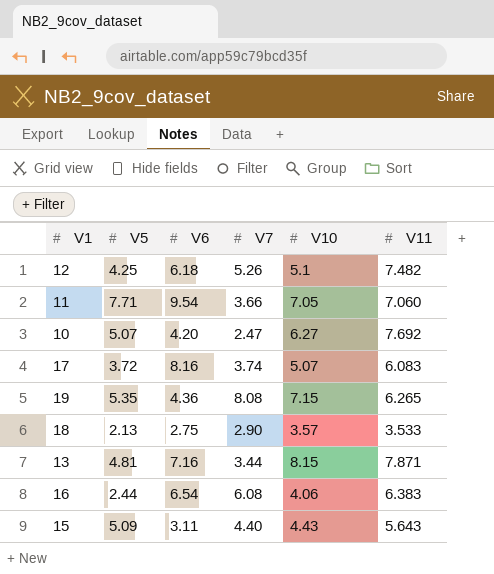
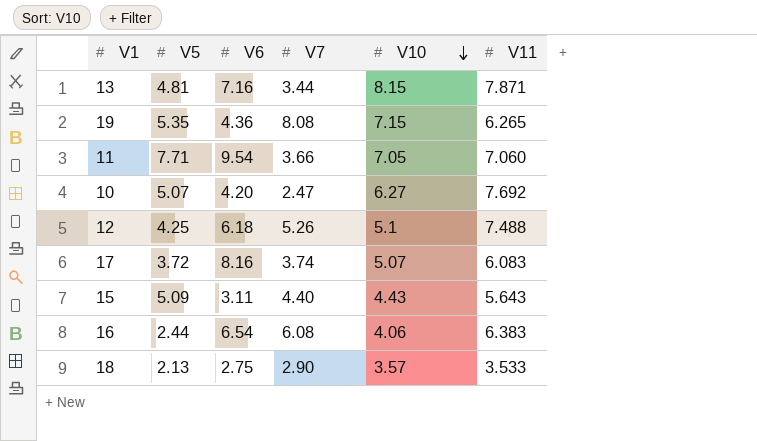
row order: none -> V10 descending
12 | V11: 7.482 -> 7.488

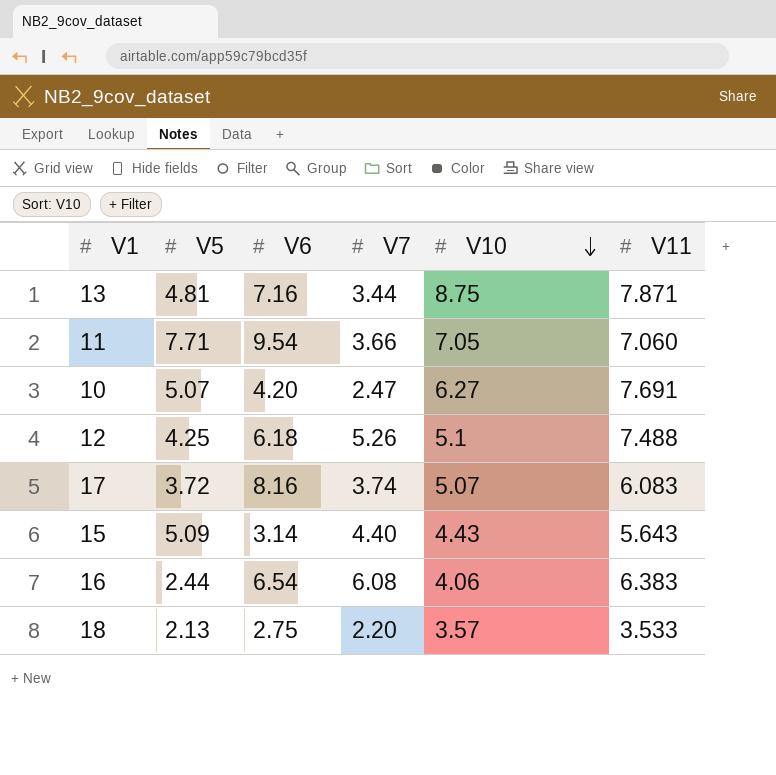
row 19: 5.35 | 4.36 | 8.08 | 7.15 | 6.265 -> none
13 | V10: 8.15 -> 8.75
10 | V11: 7.692 -> 7.691
15 | V6: 3.11 -> 3.14
18 | V7: 2.90 -> 2.20

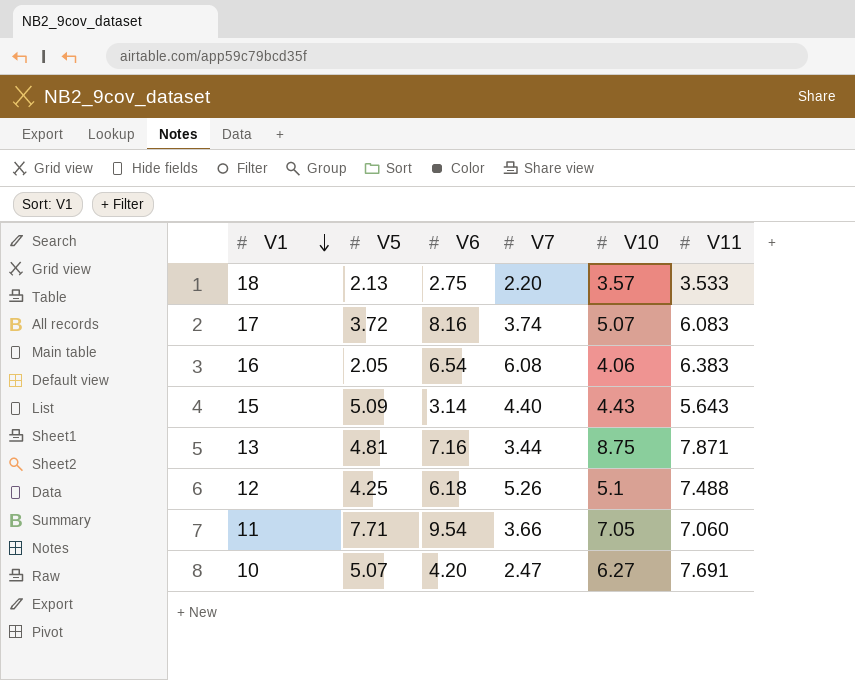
row order: V10 descending -> V1 descending
16 | V5: 2.44 -> 2.05

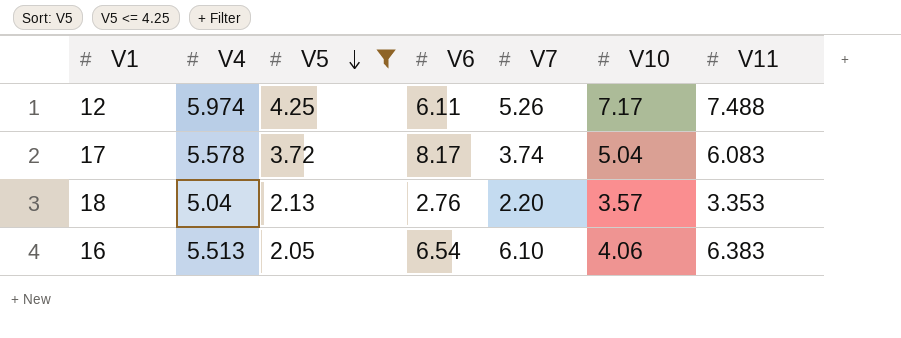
filter: none -> V5 <= 4.25
row order: V1 descending -> V5 descending
column V4 | position: none -> 2
12 | V6: 6.18 -> 6.11
12 | V10: 5.1 -> 7.17
17 | V6: 8.16 -> 8.17
17 | V10: 5.07 -> 5.04
18 | V6: 2.75 -> 2.76
18 | V11: 3.533 -> 3.353
16 | V7: 6.08 -> 6.10

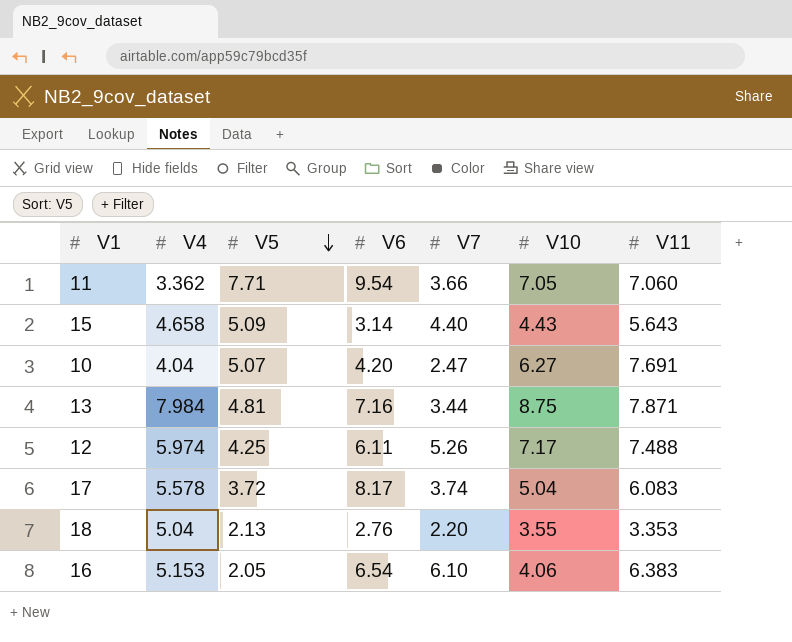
filter: V5 <= 4.25 -> none
18 | V10: 3.57 -> 3.55
16 | V4: 5.513 -> 5.153

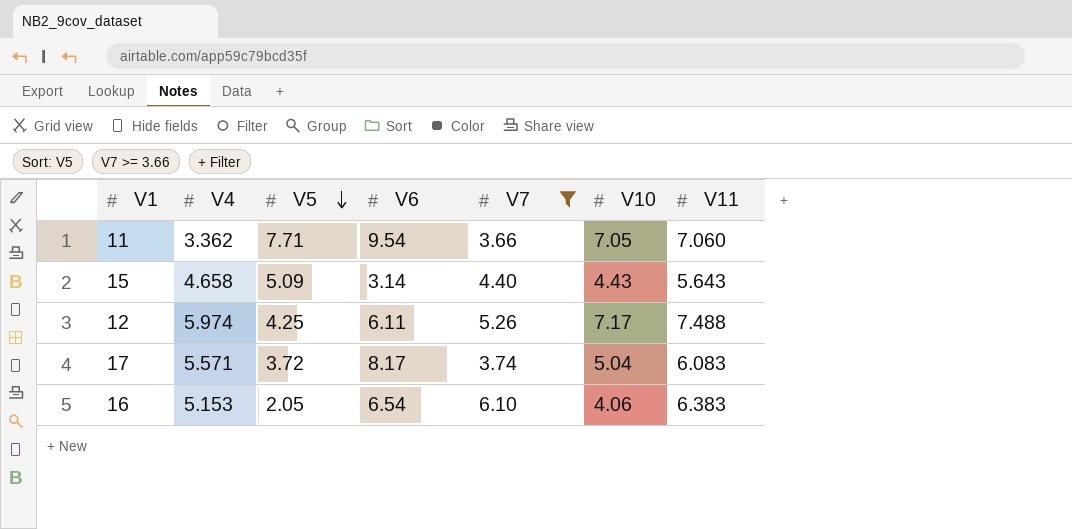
filter: none -> V7 >= 3.66
17 | V4: 5.578 -> 5.571

